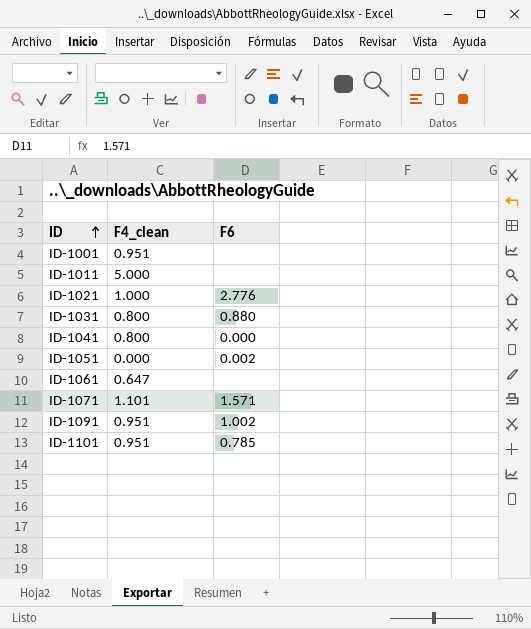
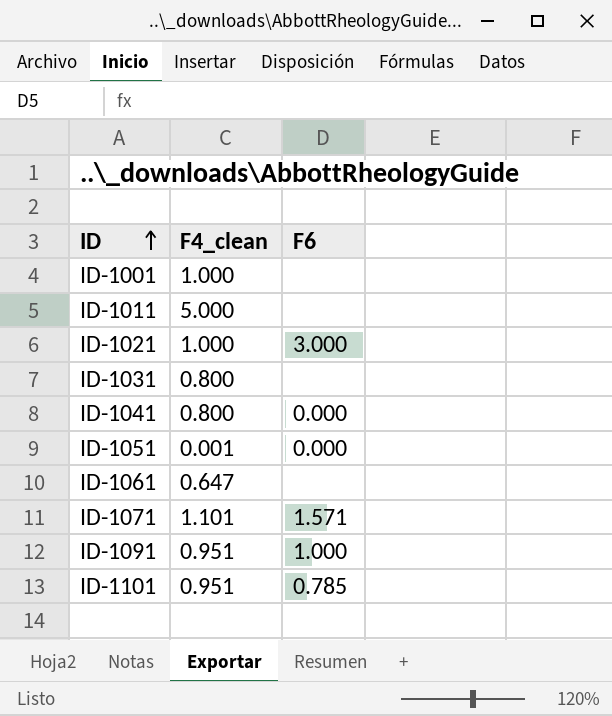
ID-1001 | F4_clean: 0.951 -> 1.000
ID-1021 | F6: 2.776 -> 3.000
ID-1031 | F6: 0.880 -> none
ID-1051 | F4_clean: 0.000 -> 0.001
ID-1051 | F6: 0.002 -> 0.000
ID-1091 | F6: 1.002 -> 1.000

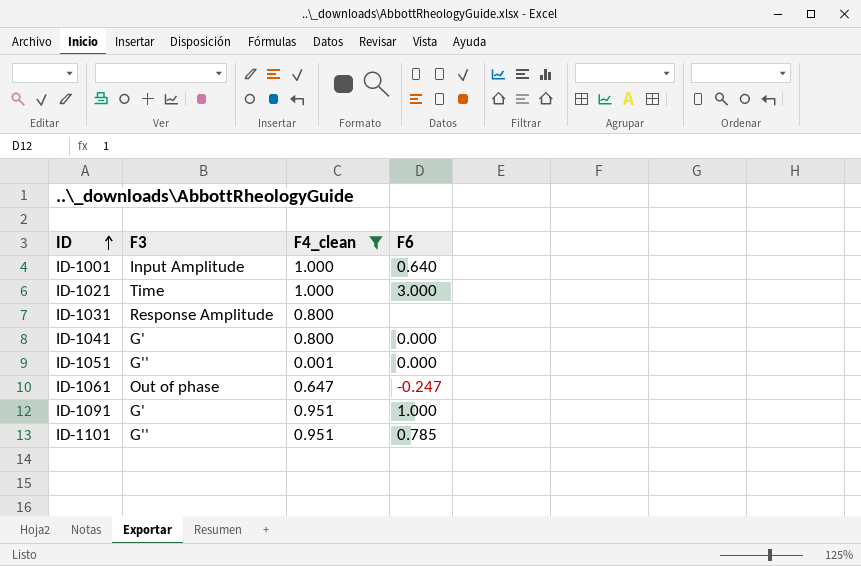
filter: none -> F4_clean <= 1.000
column F3 | position: none -> 2
ID-1001 | F6: none -> 0.640
ID-1061 | F6: none -> -0.247

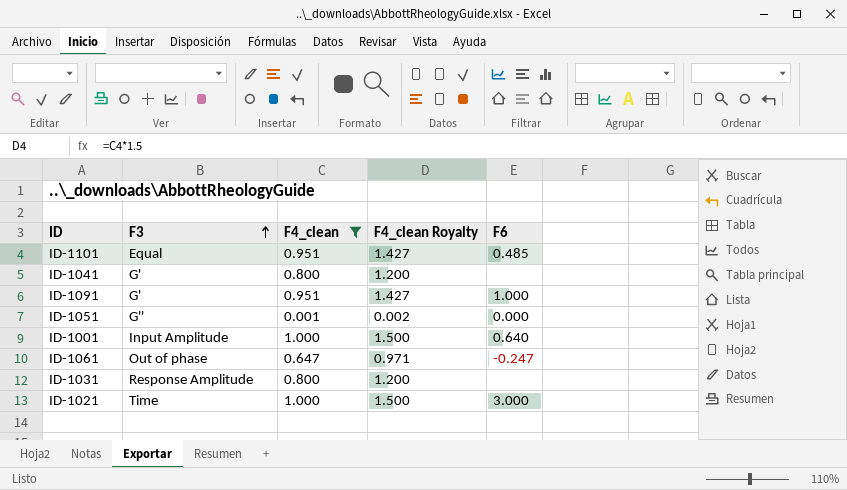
row order: ID ascending -> F3 ascending
column F4_clean Royalty | formula: none -> [F4_clean] * 1.5
ID-1101 | F3: G'' -> Equal
ID-1101 | F6: 0.785 -> 0.485
ID-1041 | F6: 0.000 -> none

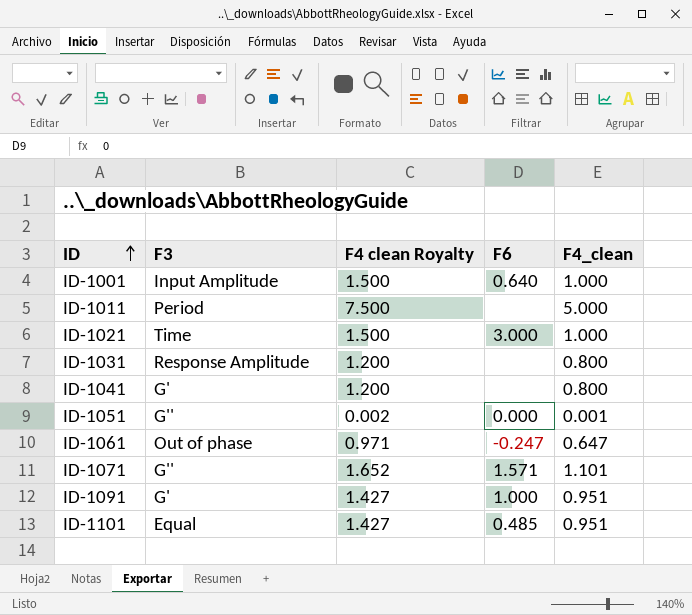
filter: F4_clean <= 1.000 -> none
row order: F3 ascending -> ID ascending
column name: F4_clean Royalty -> F4 clean Royalty
column F4_clean | position: 3 -> 5

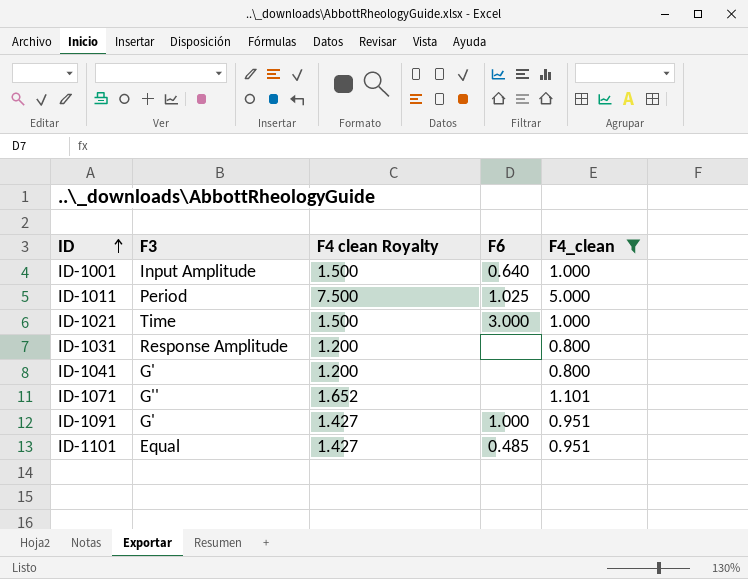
filter: none -> F4_clean >= 0.800
ID-1011 | F6: none -> 1.025
ID-1071 | F6: 1.571 -> none

